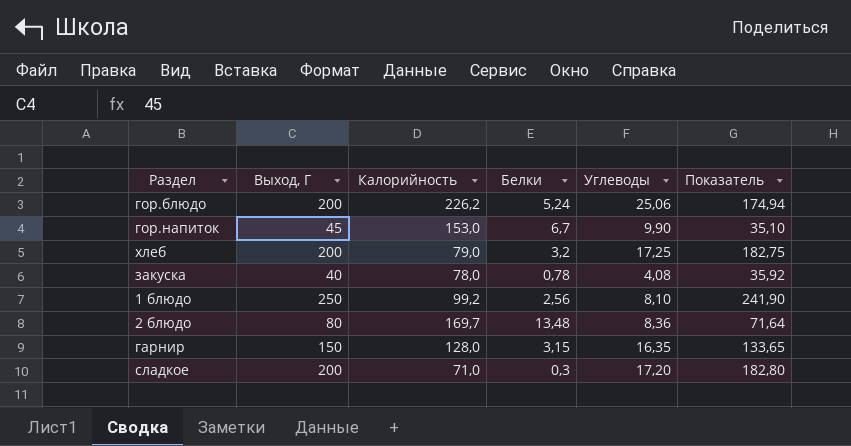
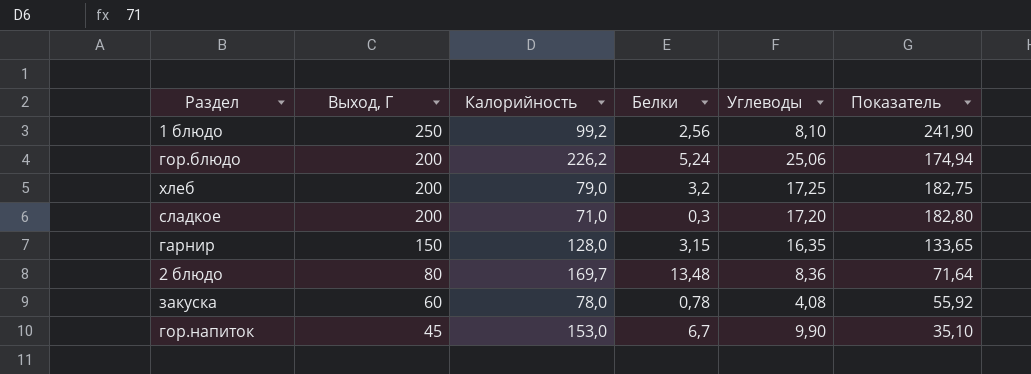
row order: none -> Выход, Г descending
закуска | Выход, Г: 40 -> 60
закуска | Показатель: 35,92 -> 55,92

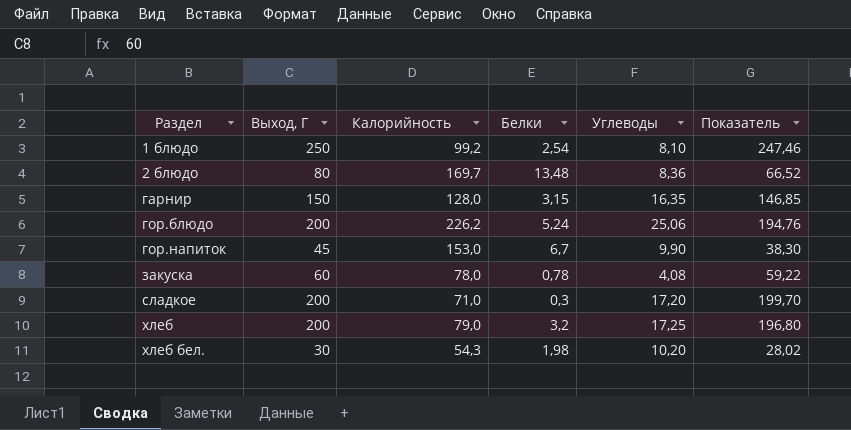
row order: Выход, Г descending -> Раздел ascending
column Показатель | formula: [Выход, Г] - [Углеводы] -> [Выход, Г] - [Белки]
1 блюдо | Белки: 2,56 -> 2,54
row хлеб бел.: none -> 30 | 54,3 | 1,98 | 10,20 | 28,02

